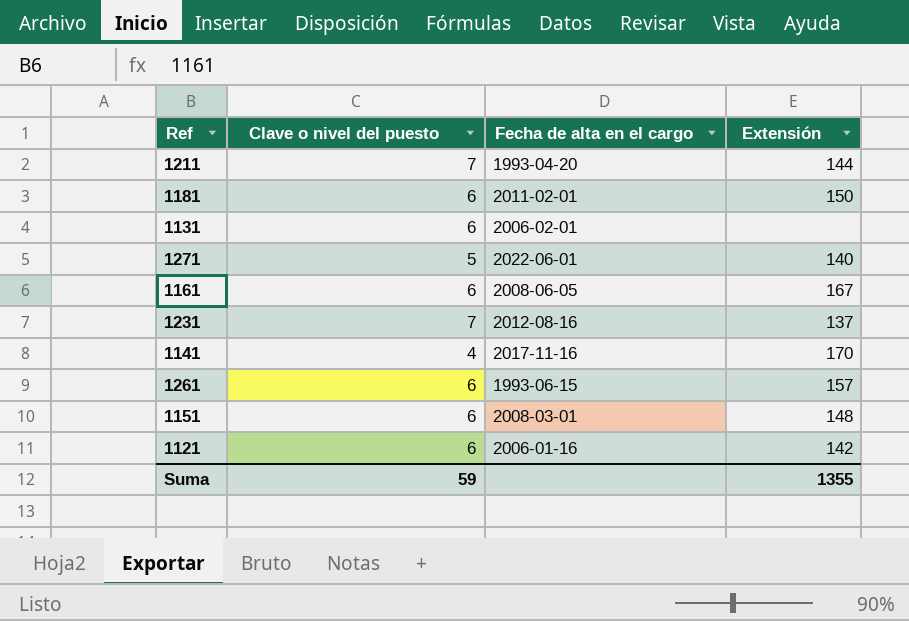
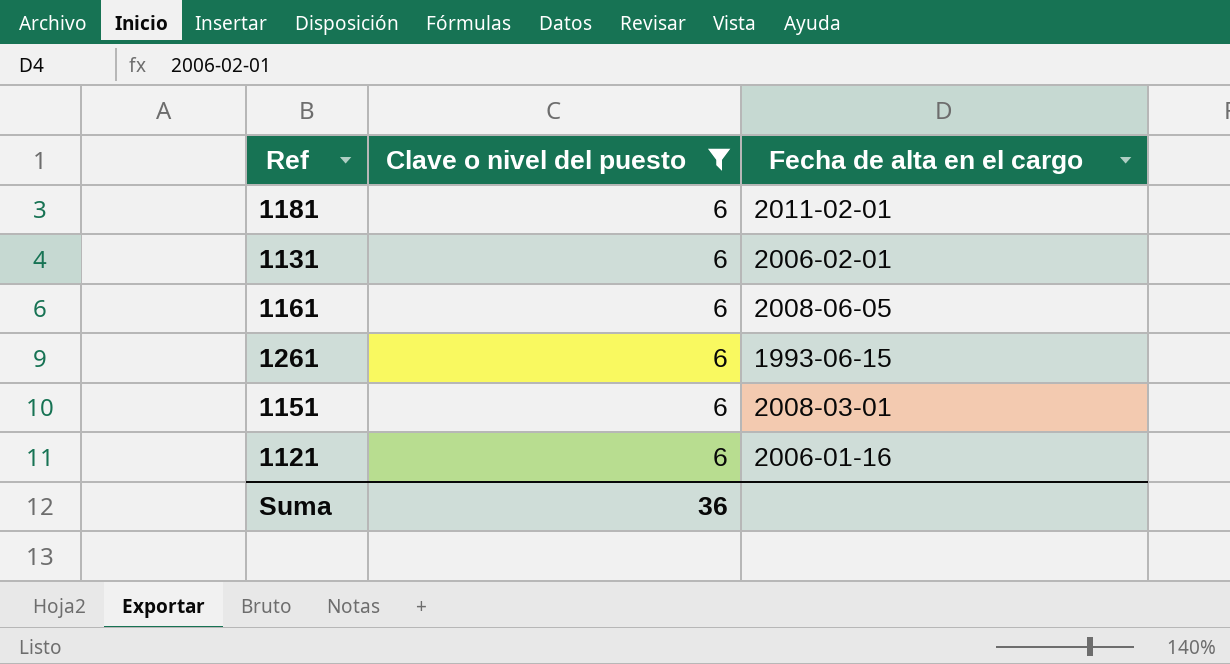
filter: none -> Clave o nivel del puesto = 6
column Extensión | position: 4 -> none
Suma | Clave o nivel del puesto: 59 -> 36

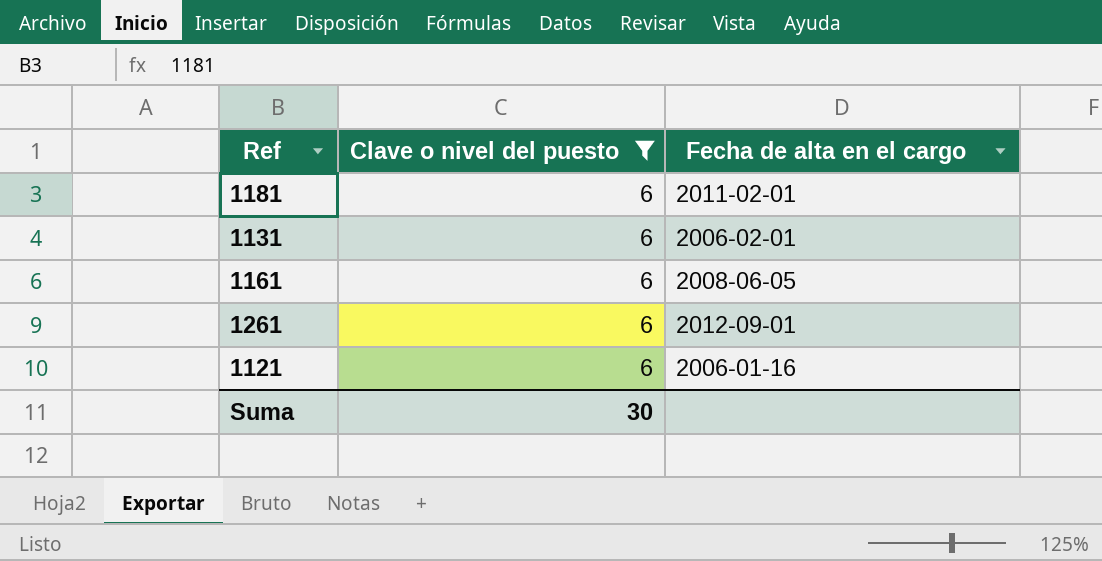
row 1151: 6 | 2008-03-01 -> none
1261 | Fecha de alta en el cargo: 1993-06-15 -> 2012-09-01
Suma | Clave o nivel del puesto: 36 -> 30

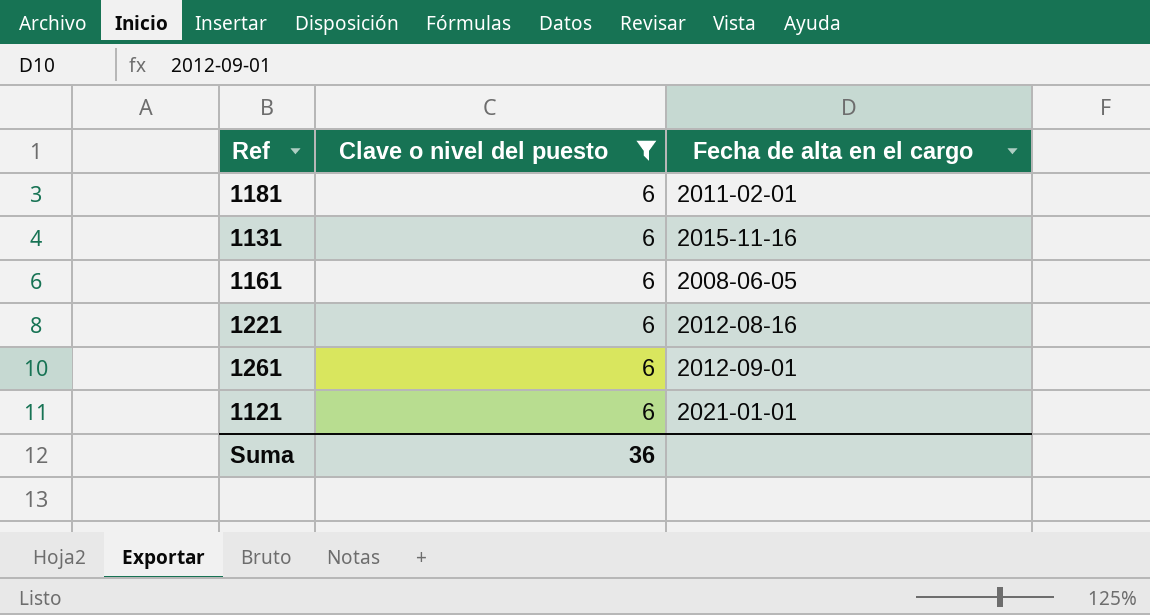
1131 | Fecha de alta en el cargo: 2006-02-01 -> 2015-11-16
row 1221: none -> 6 | 2012-08-16
1121 | Fecha de alta en el cargo: 2006-01-16 -> 2021-01-01
Suma | Clave o nivel del puesto: 30 -> 36

